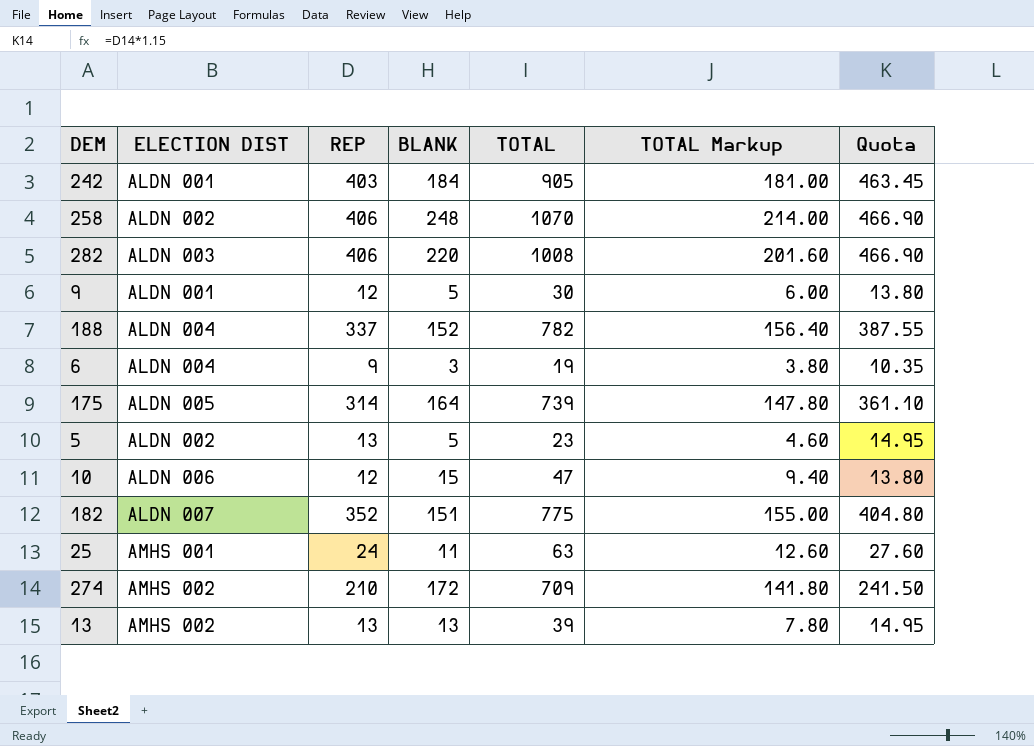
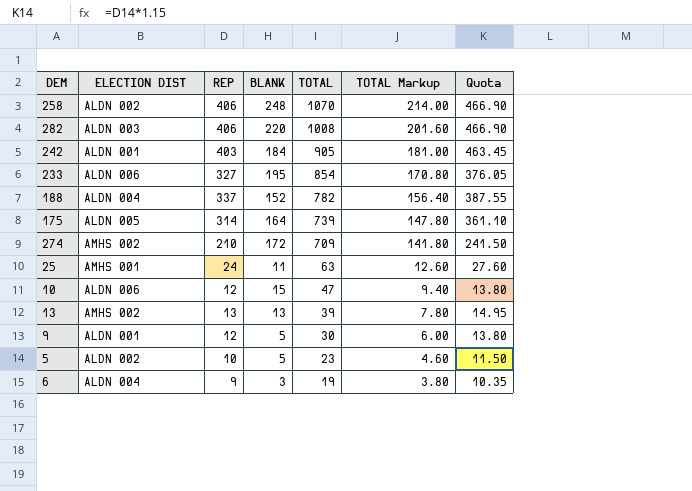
row order: none -> TOTAL descending
row 182: ALDN 007 | 352 | 151 | 775 | 155.00 | 404.80 -> none
row 233: none -> ALDN 006 | 327 | 195 | 854 | 170.80 | 376.05
5 | REP: 13 -> 10
5 | Quota: 14.95 -> 11.50

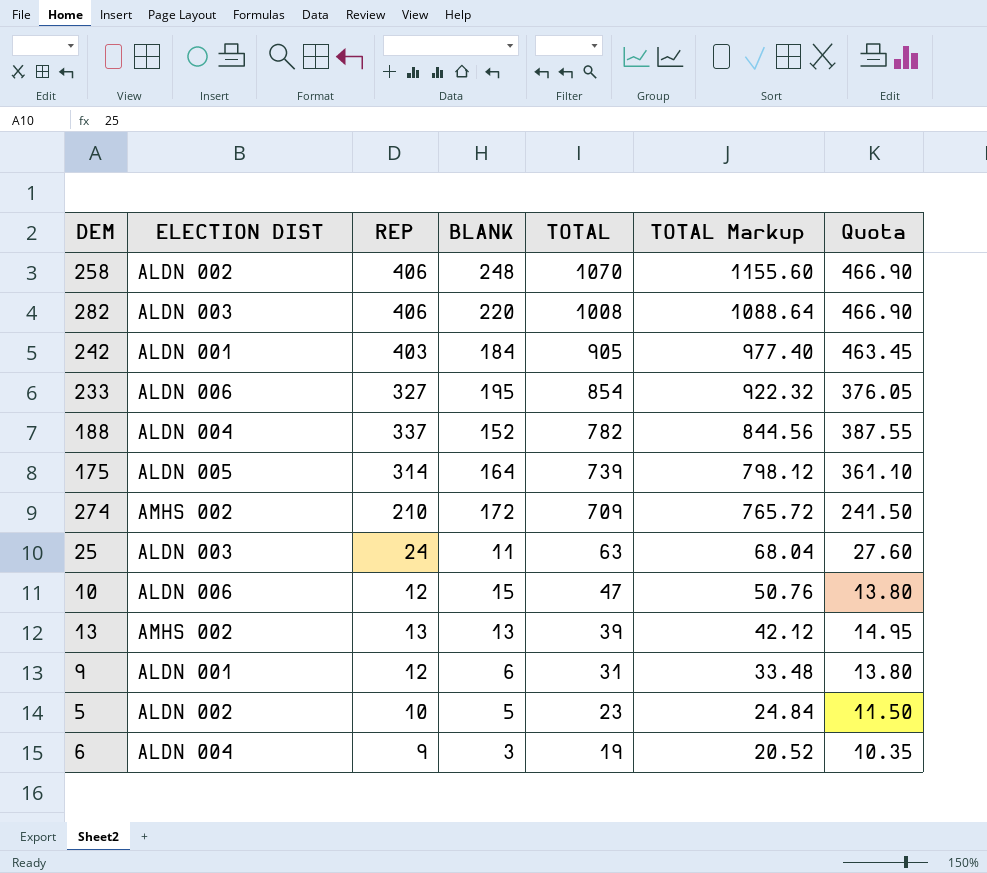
column TOTAL Markup | formula: [TOTAL] * 0.2 -> [TOTAL] * 1.08
25 | ELECTION DIST: AMHS 001 -> ALDN 003
9 | BLANK: 5 -> 6
9 | TOTAL: 30 -> 31

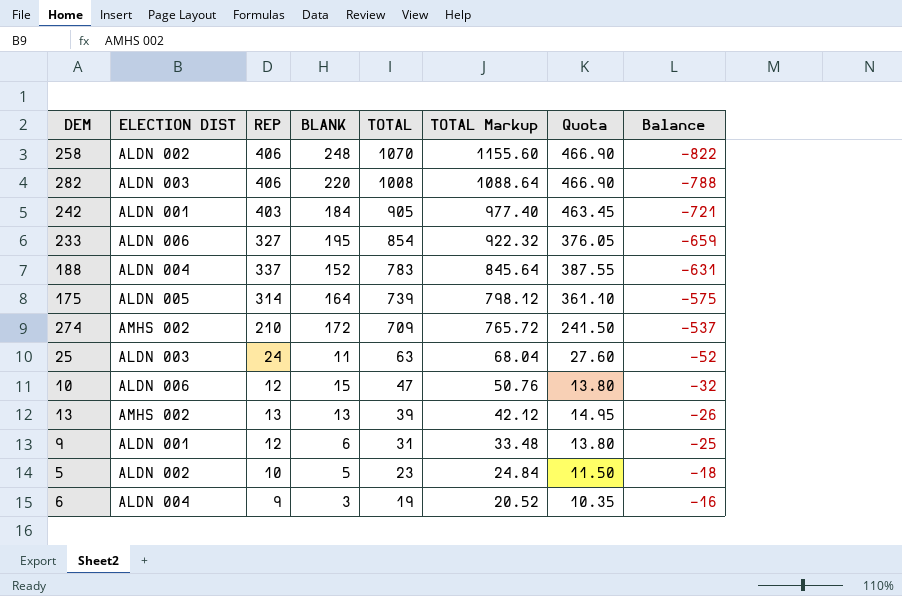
column Balance | formula: none -> [BLANK] - [TOTAL]
188 | TOTAL: 782 -> 783
188 | TOTAL Markup: 844.56 -> 845.64

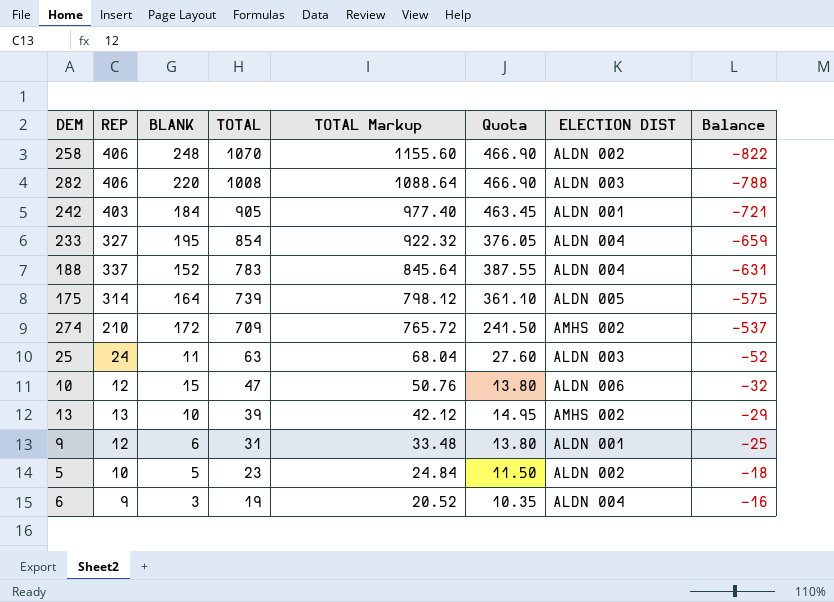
column ELECTION DIST | position: 2 -> 7
233 | ELECTION DIST: ALDN 006 -> ALDN 004
13 | BLANK: 13 -> 10
13 | Balance: -26 -> -29

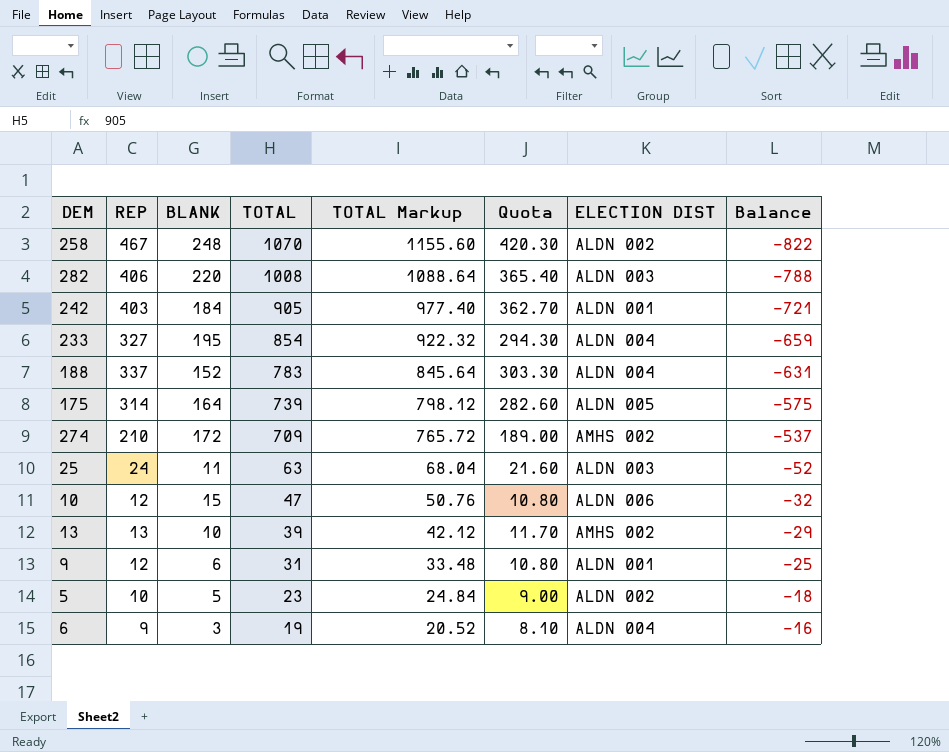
column Quota | formula: [REP] * 1.15 -> [REP] * 0.9
258 | REP: 406 -> 467

